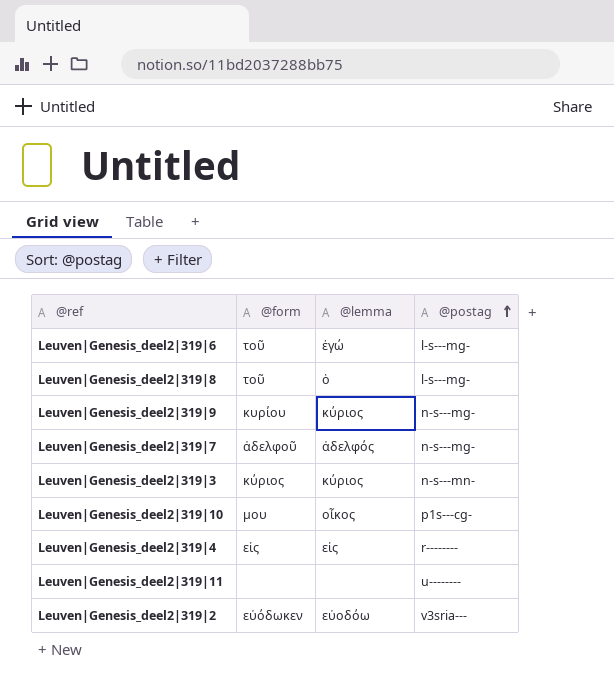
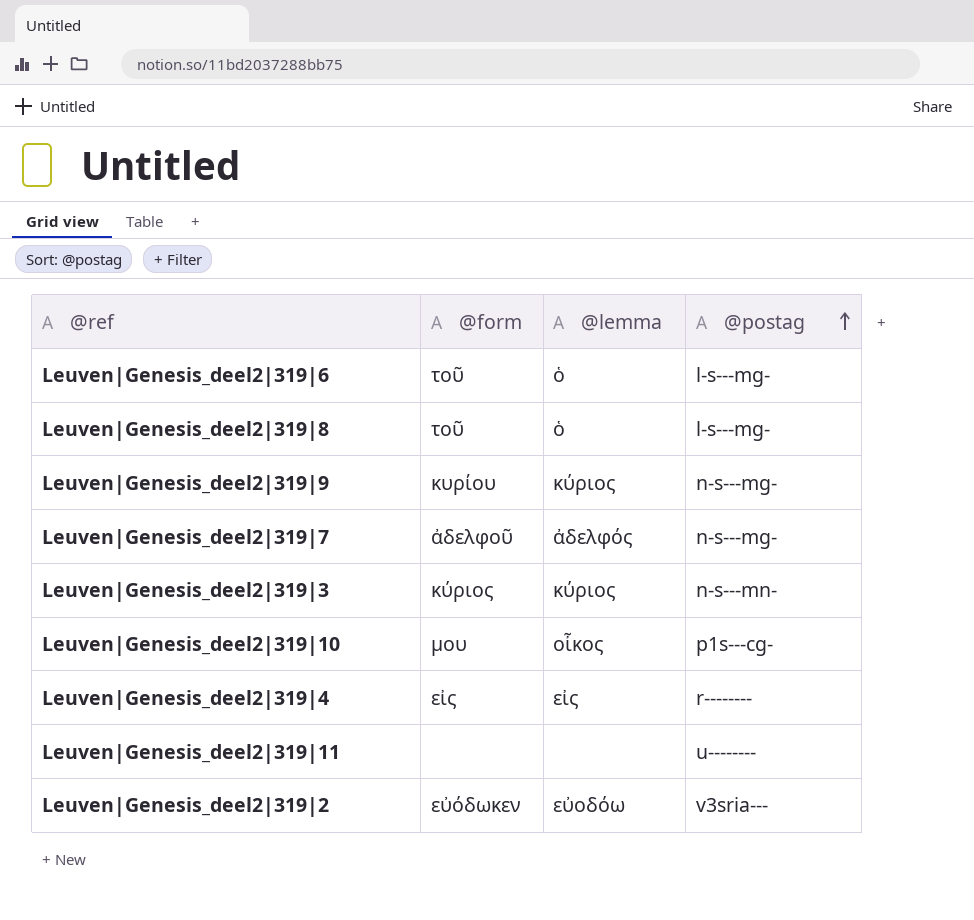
Leuven|Genesis_deel2|319|6 | @lemma: ἐγώ -> ὁ

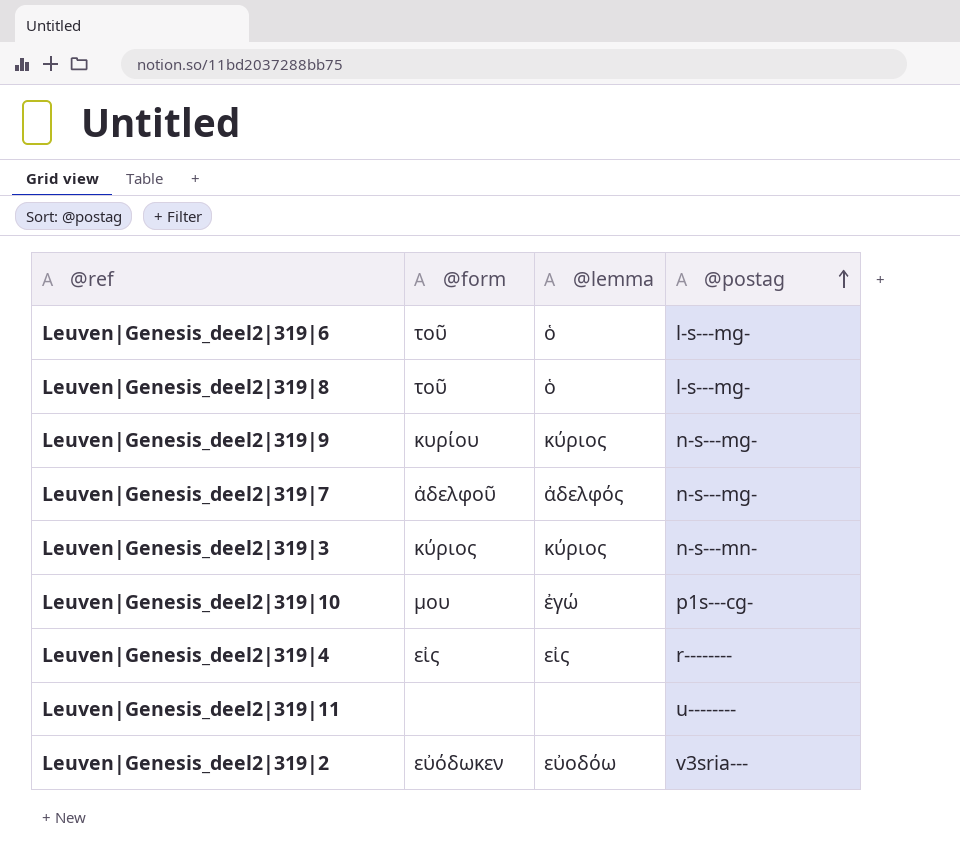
Leuven|Genesis_deel2|319|10 | @lemma: οἶκος -> ἐγώ

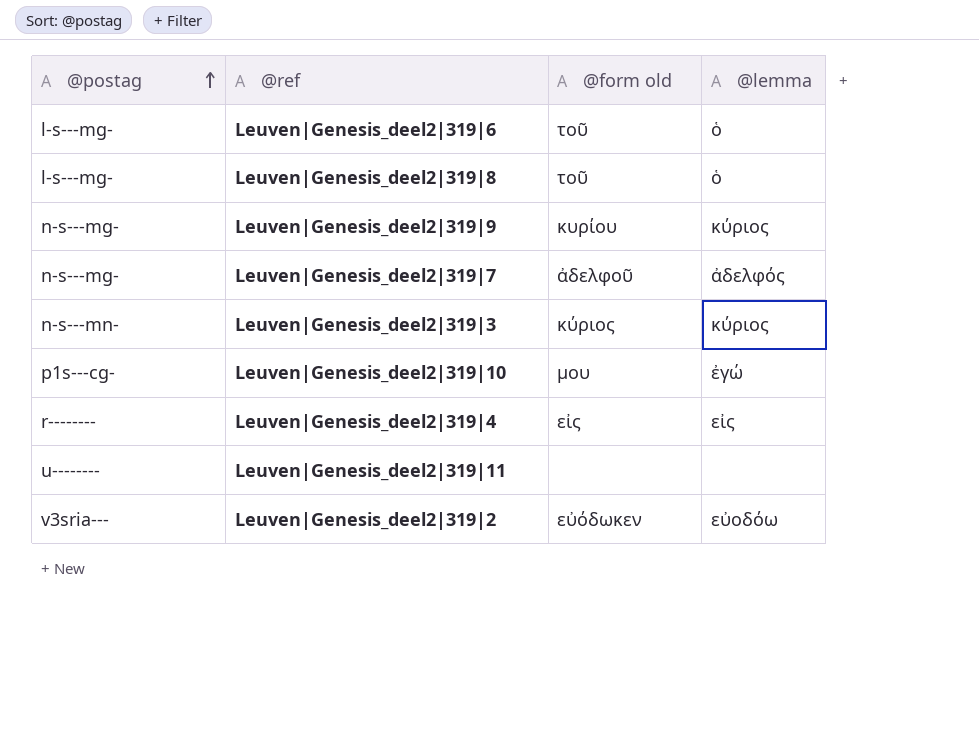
column @postag | position: 4 -> 1
column name: @form -> @form old

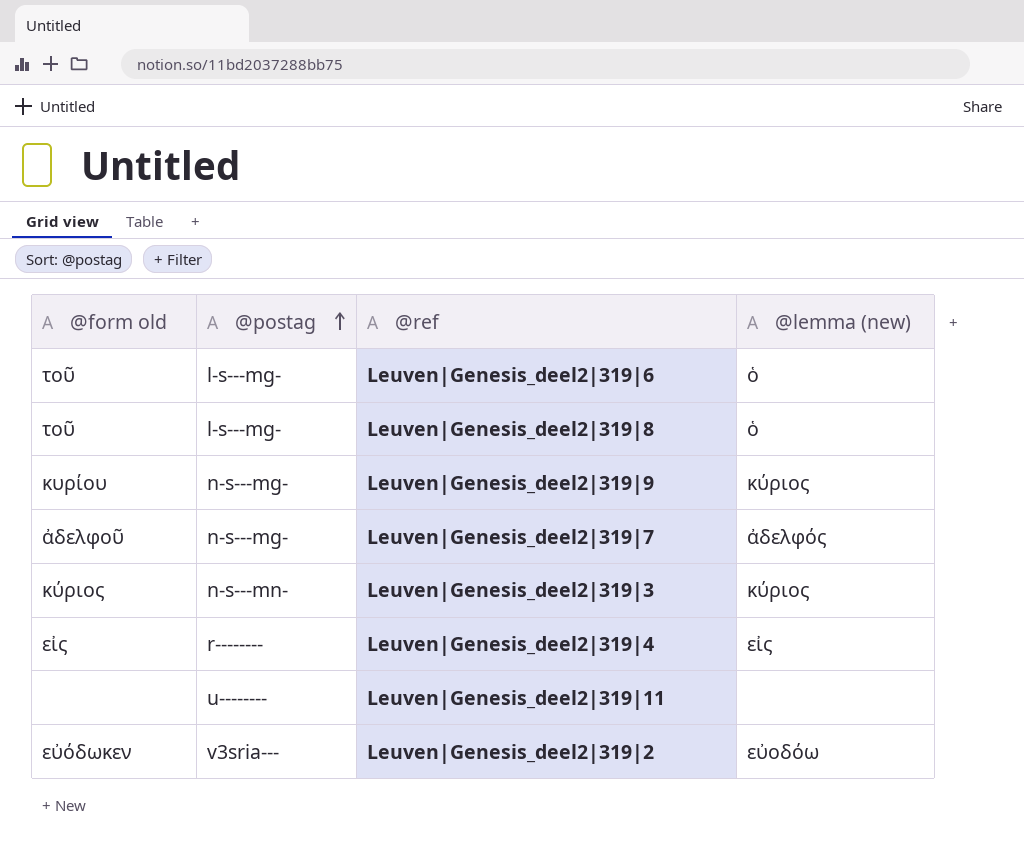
column @form old | position: 3 -> 1
column name: @lemma -> @lemma (new)
row Leuven|Genesis_deel2|319|10: p1s---cg- | μου | ἐγώ -> none

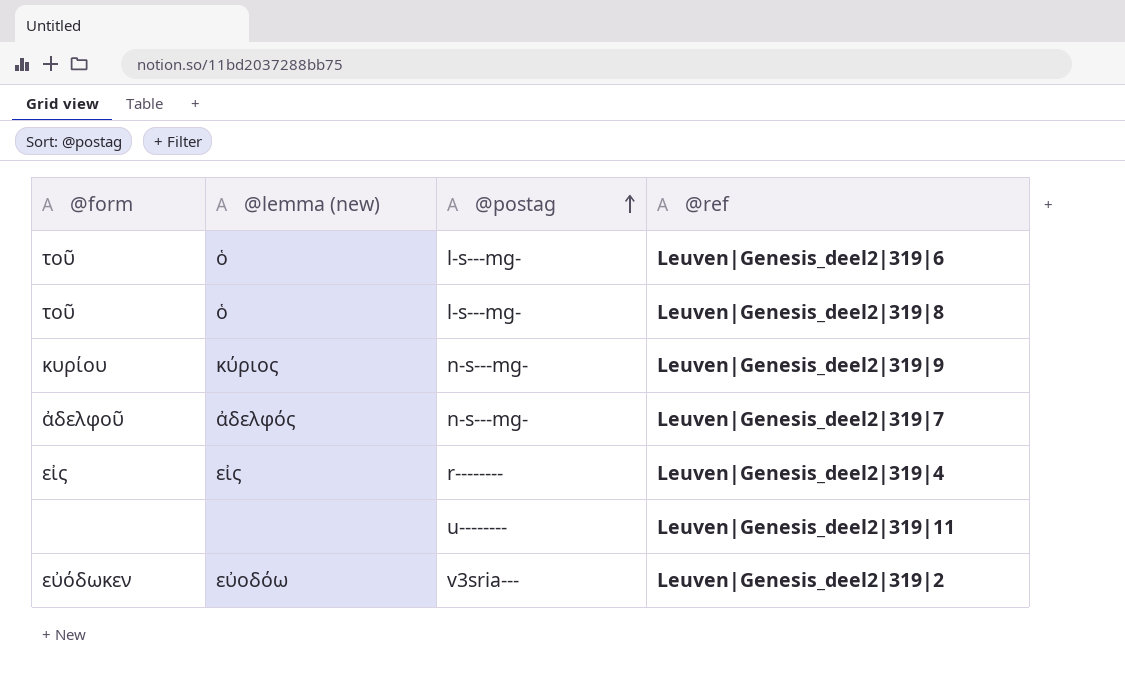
column name: @form old -> @form
column @lemma (new) | position: 4 -> 2
row Leuven|Genesis_deel2|319|3: κύριος | n-s---mn- | κύριος -> none

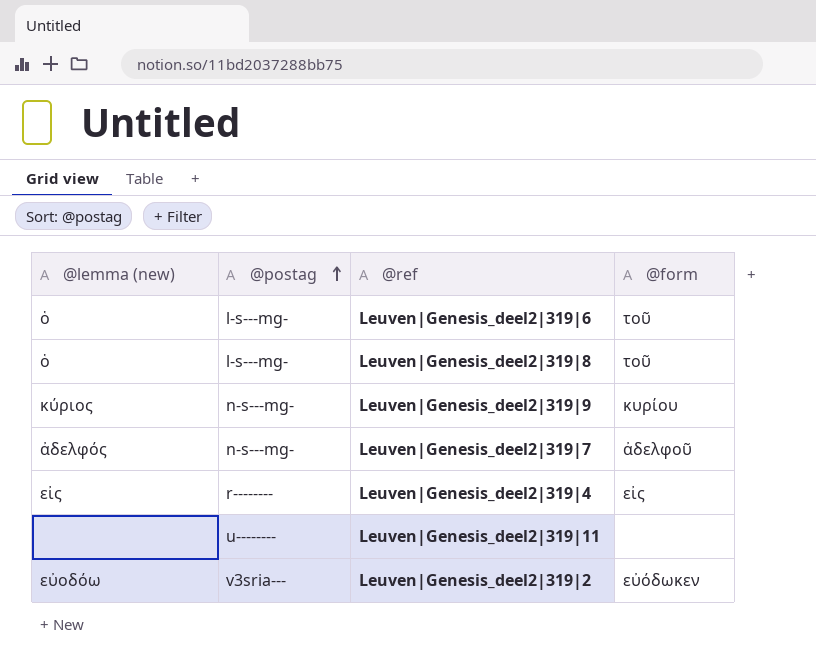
column @form | position: 1 -> 4

